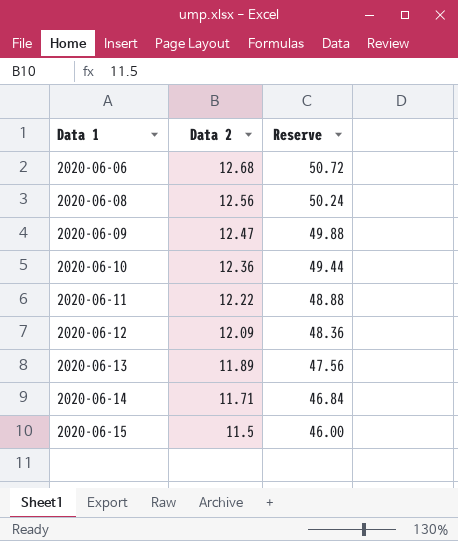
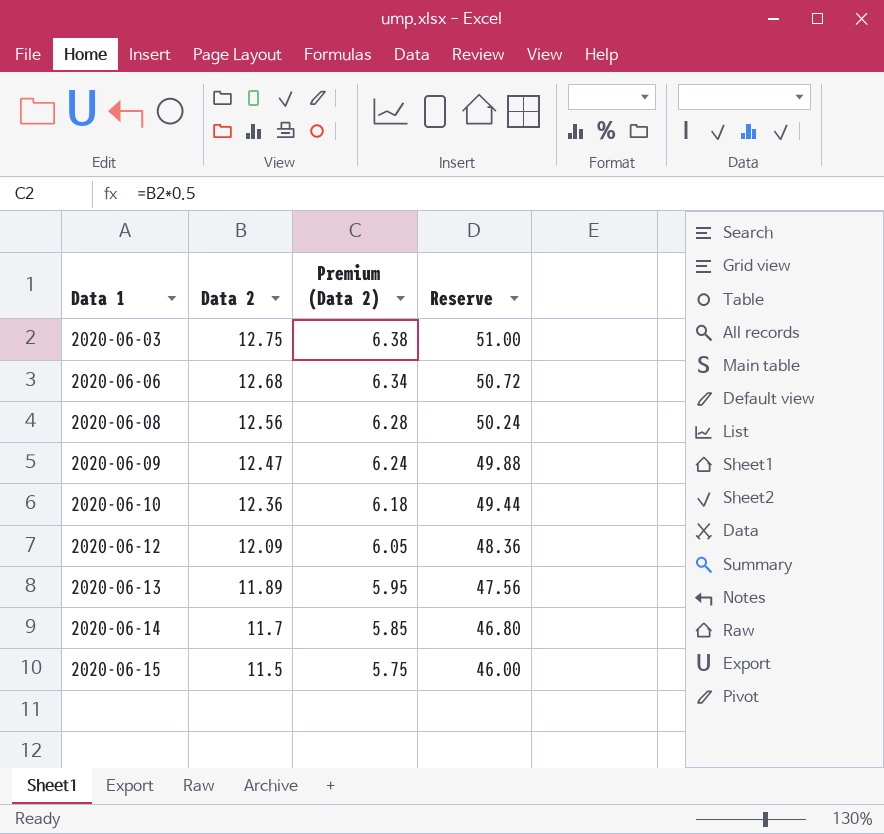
column Premium (Data 2) | formula: none -> [Data 2] * 0.5
row 2020-06-11: 12.22 | 48.88 -> none
row 2020-06-03: none -> 12.75 | 6.38 | 51.00
2020-06-14 | Data 2: 11.71 -> 11.7
2020-06-14 | Reserve: 46.84 -> 46.80

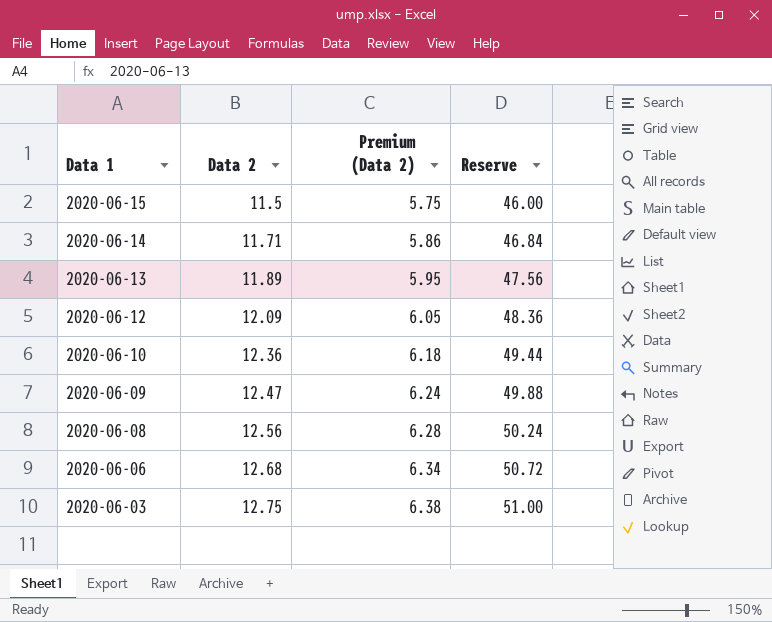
row order: Data 1 ascending -> Data 1 descending
2020-06-14 | Data 2: 11.7 -> 11.71
2020-06-14 | Premium (Data 2): 5.85 -> 5.86
2020-06-14 | Reserve: 46.80 -> 46.84

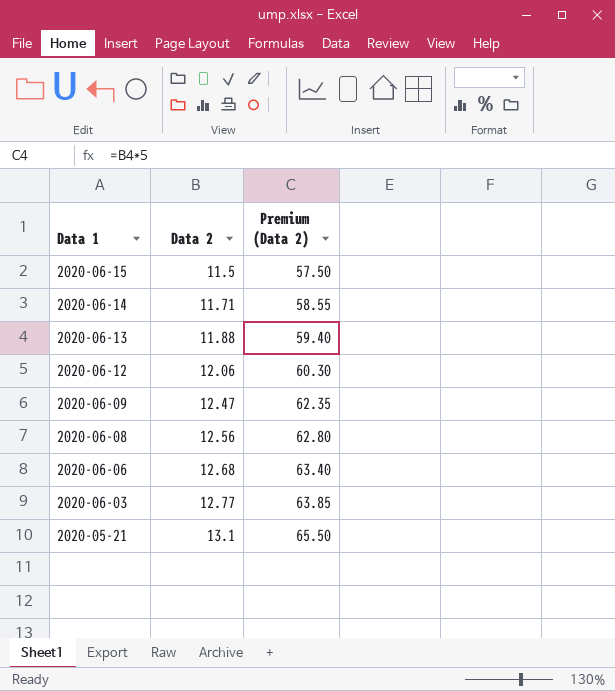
column Reserve | formula: [Data 2] * 4 -> none
column Premium (Data 2) | formula: [Data 2] * 0.5 -> [Data 2] * 5
row 2020-06-10: 12.36 | 6.18 | 49.44 -> none
2020-06-13 | Data 2: 11.89 -> 11.88
2020-06-12 | Data 2: 12.09 -> 12.06
2020-06-03 | Data 2: 12.75 -> 12.77
row 2020-05-21: none -> 13.1 | 65.50

